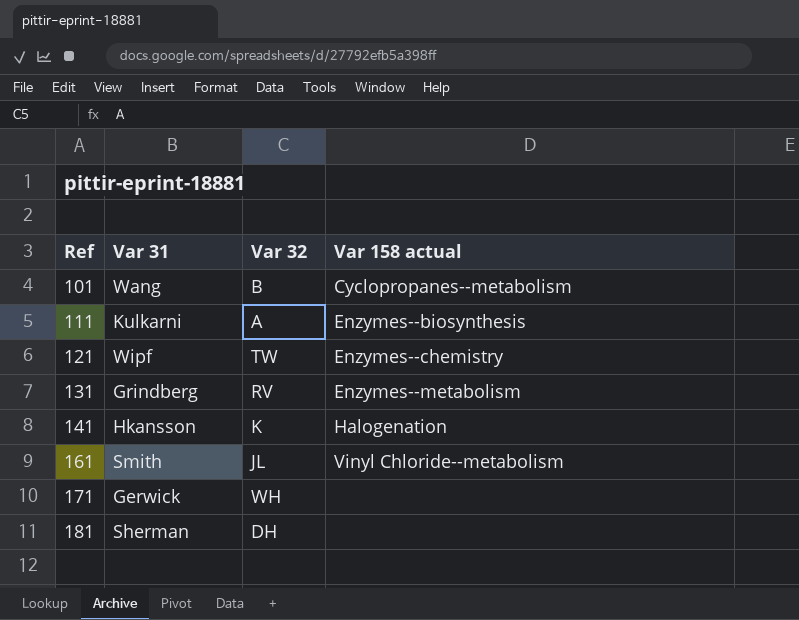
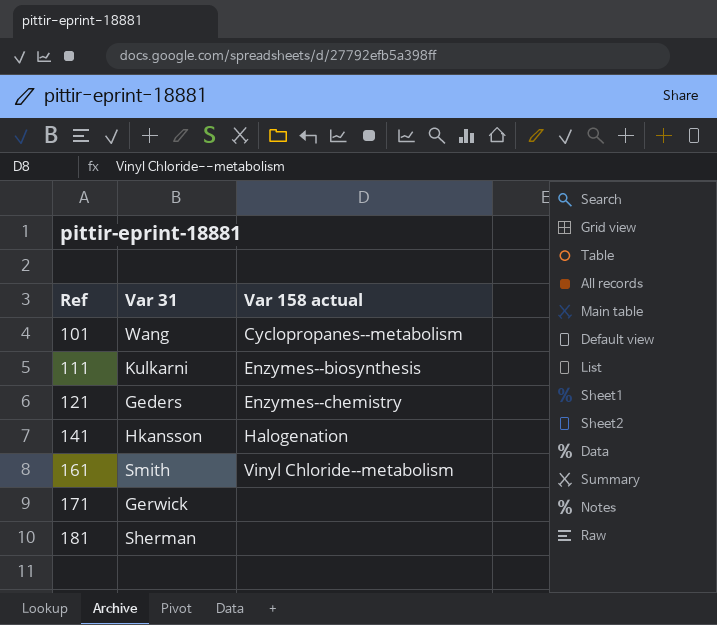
column Var 32 | position: 3 -> none
row 131: Grindberg | RV | Enzymes--metabolism -> none
121 | Var 31: Wipf -> Geders

